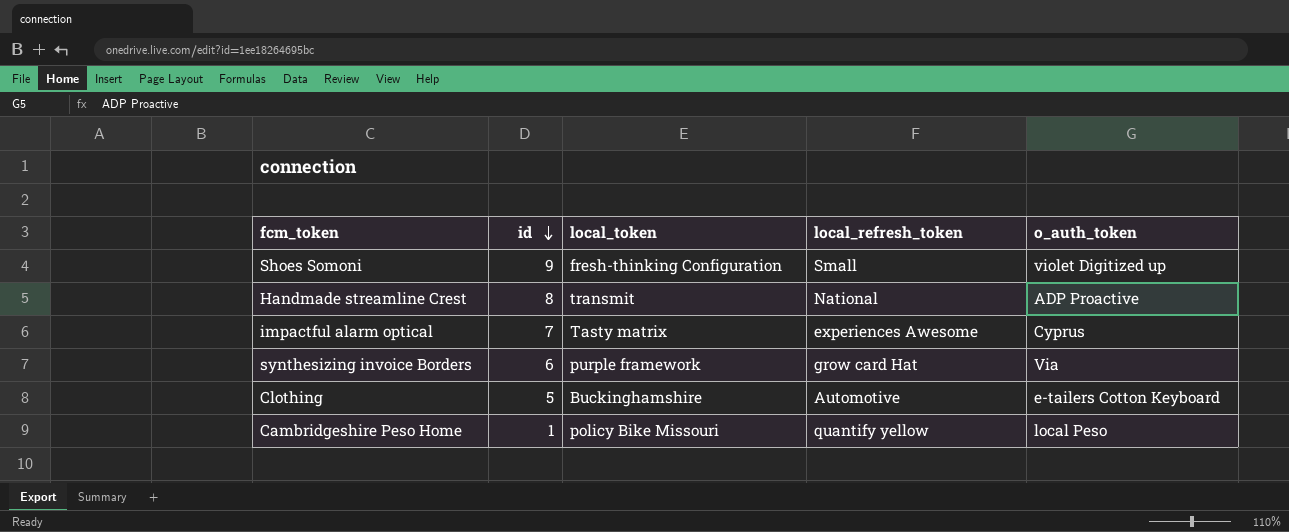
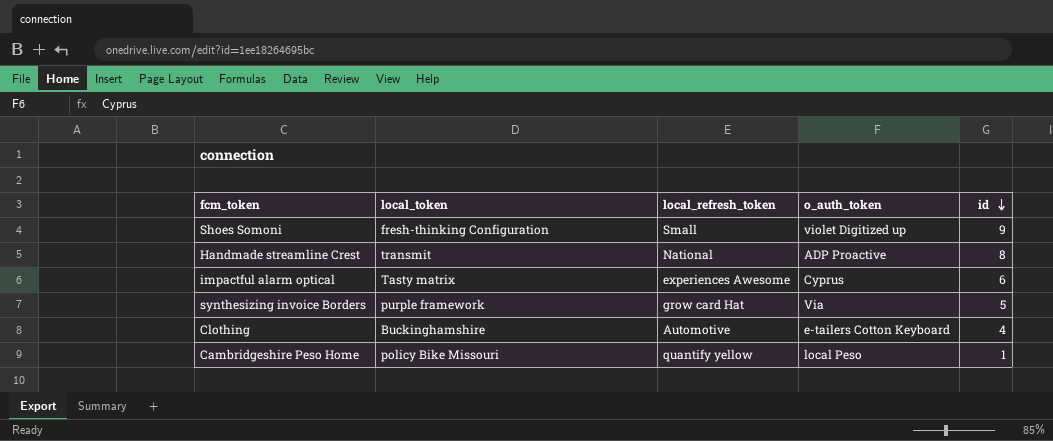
column id | position: 2 -> 5
impactful alarm optical | id: 7 -> 6
synthesizing invoice Borders | id: 6 -> 5
Clothing | id: 5 -> 4

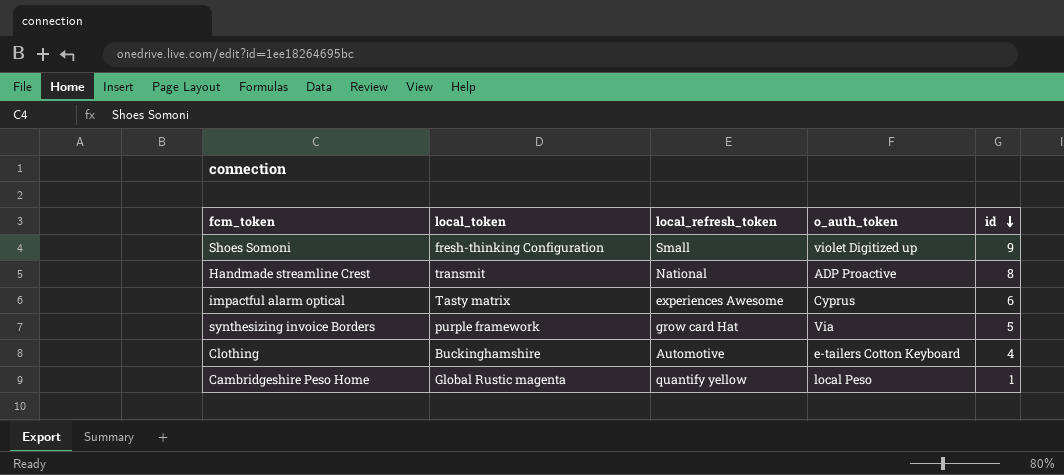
Cambridgeshire Peso Home | local_token: policy Bike Missouri -> Global Rustic magenta

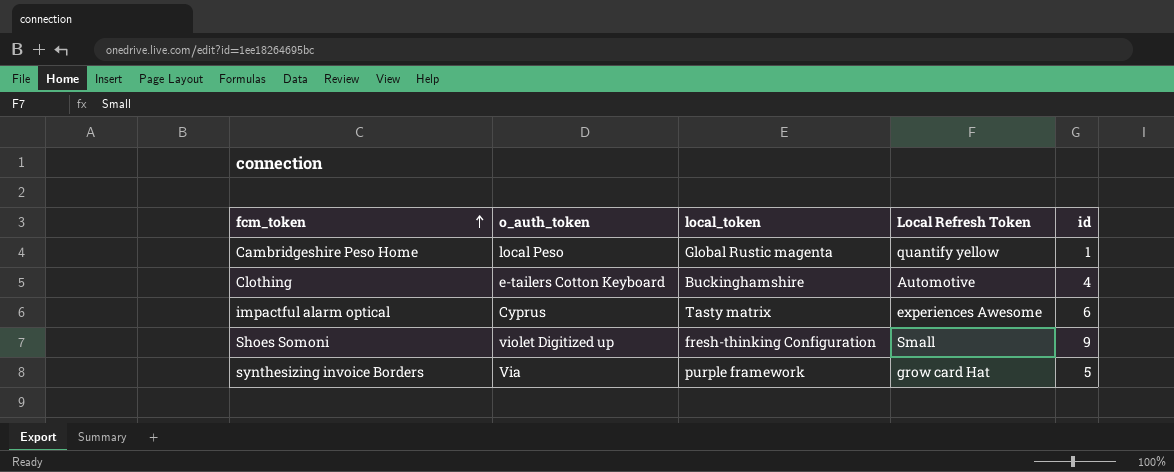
row order: id descending -> fcm_token ascending
column o_auth_token | position: 4 -> 2
column name: local_refresh_token -> Local Refresh Token
row Handmade streamline Crest: transmit | National | ADP Proactive | 8 -> none

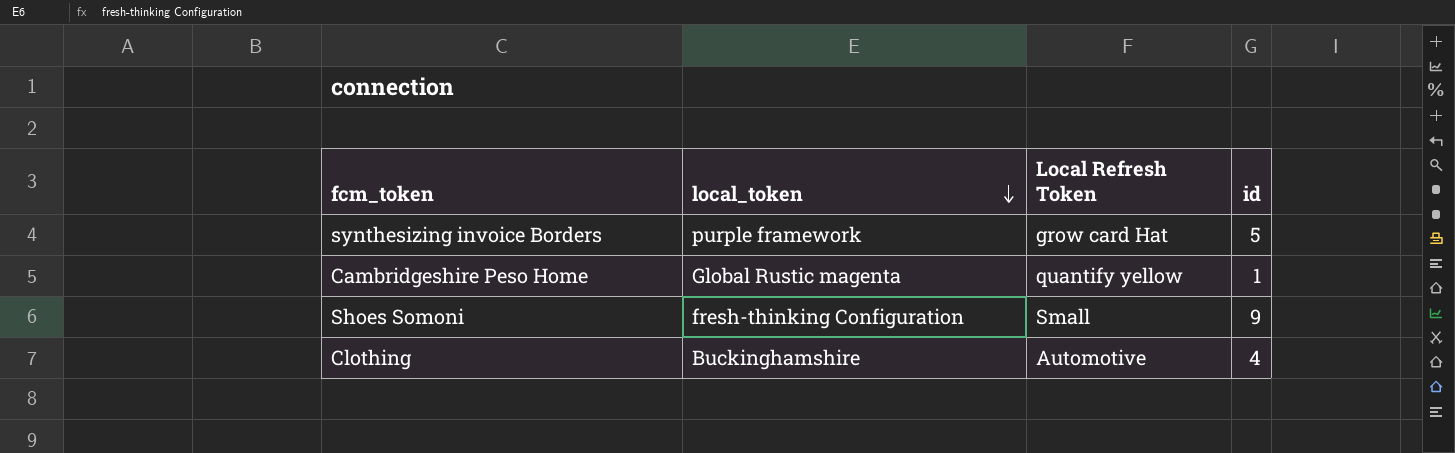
row order: fcm_token ascending -> local_token descending
column o_auth_token | position: 2 -> none
row impactful alarm optical: Cyprus | Tasty matrix | experiences Awesome | 6 -> none

